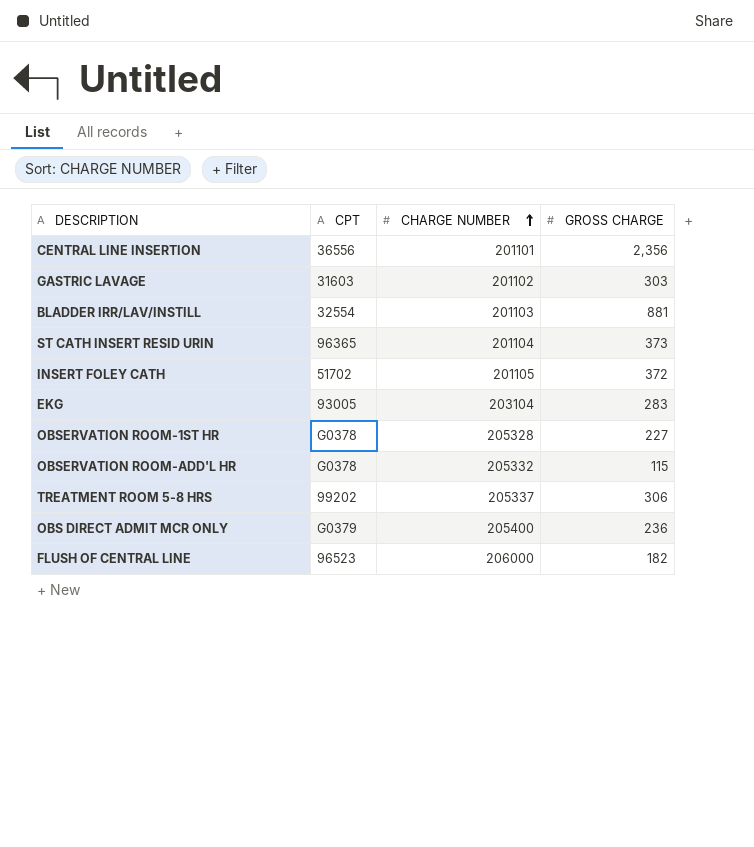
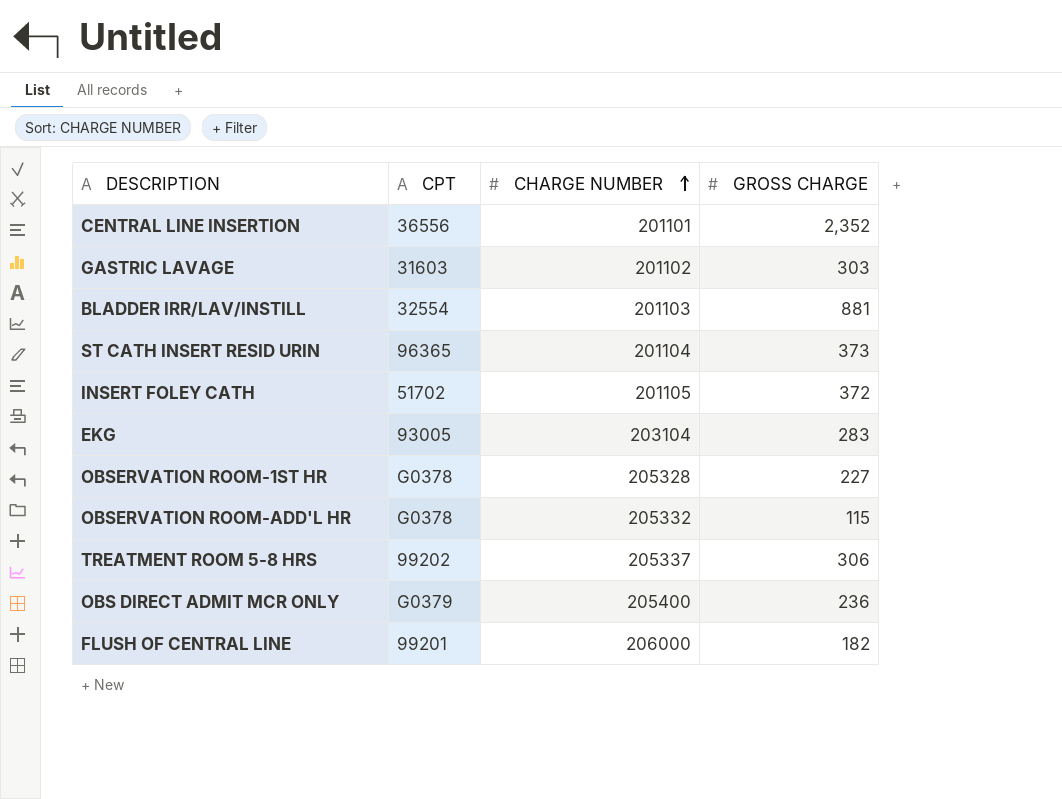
CENTRAL LINE INSERTION | GROSS CHARGE: 2,356 -> 2,352
FLUSH OF CENTRAL LINE | CPT: 96523 -> 99201

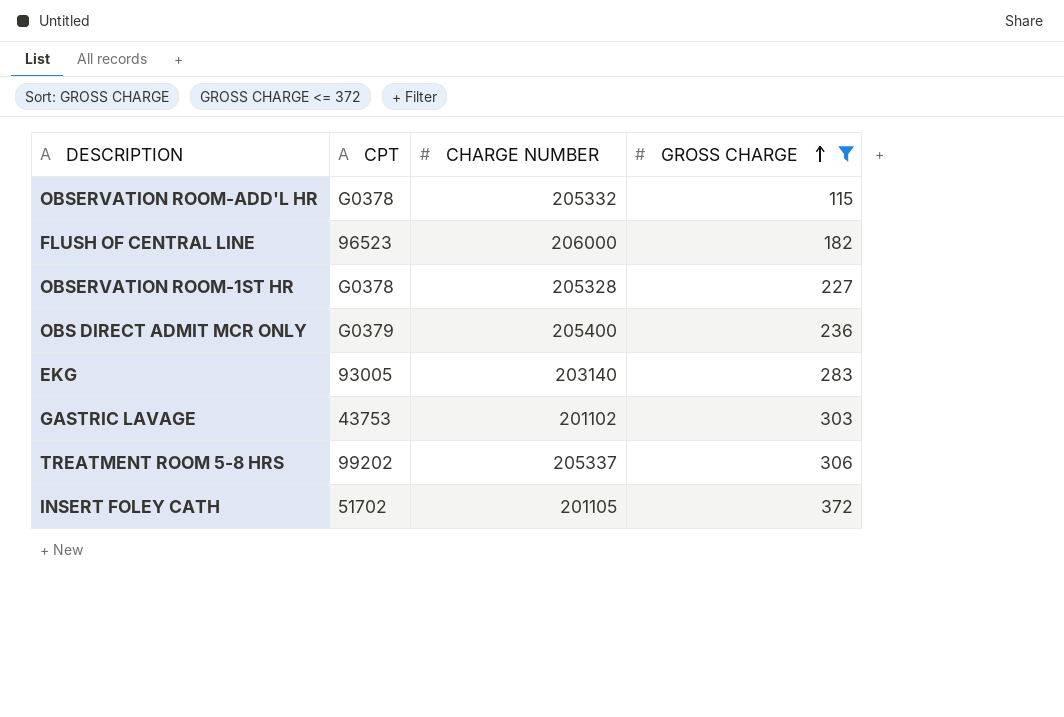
filter: none -> GROSS CHARGE <= 372
row order: CHARGE NUMBER ascending -> GROSS CHARGE ascending
FLUSH OF CENTRAL LINE | CPT: 99201 -> 96523
EKG | CHARGE NUMBER: 203104 -> 203140
GASTRIC LAVAGE | CPT: 31603 -> 43753

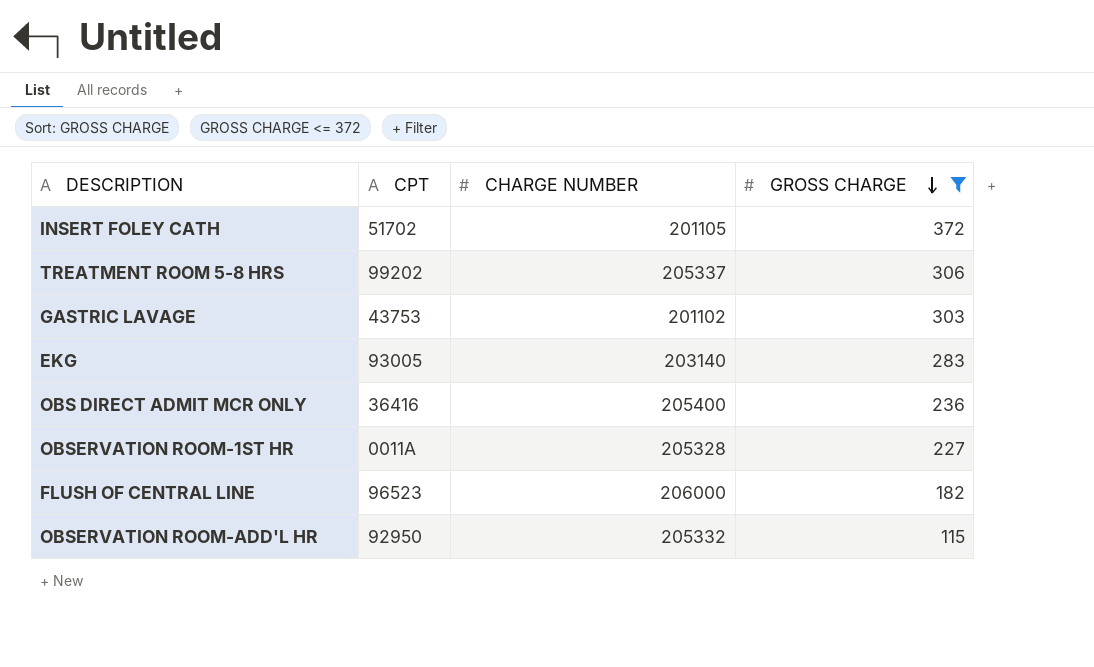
row order: GROSS CHARGE ascending -> GROSS CHARGE descending
OBS DIRECT ADMIT MCR ONLY | CPT: G0379 -> 36416
OBSERVATION ROOM-1ST HR | CPT: G0378 -> 0011A
OBSERVATION ROOM-ADD'L HR | CPT: G0378 -> 92950

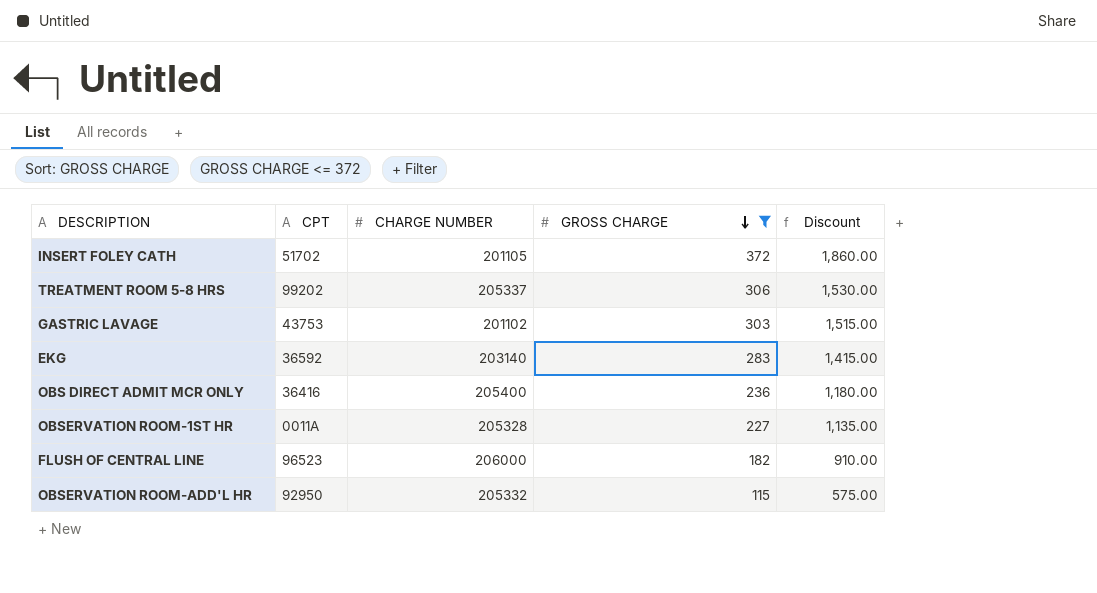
column Discount | formula: none -> [GROSS CHARGE] * 5
EKG | CPT: 93005 -> 36592

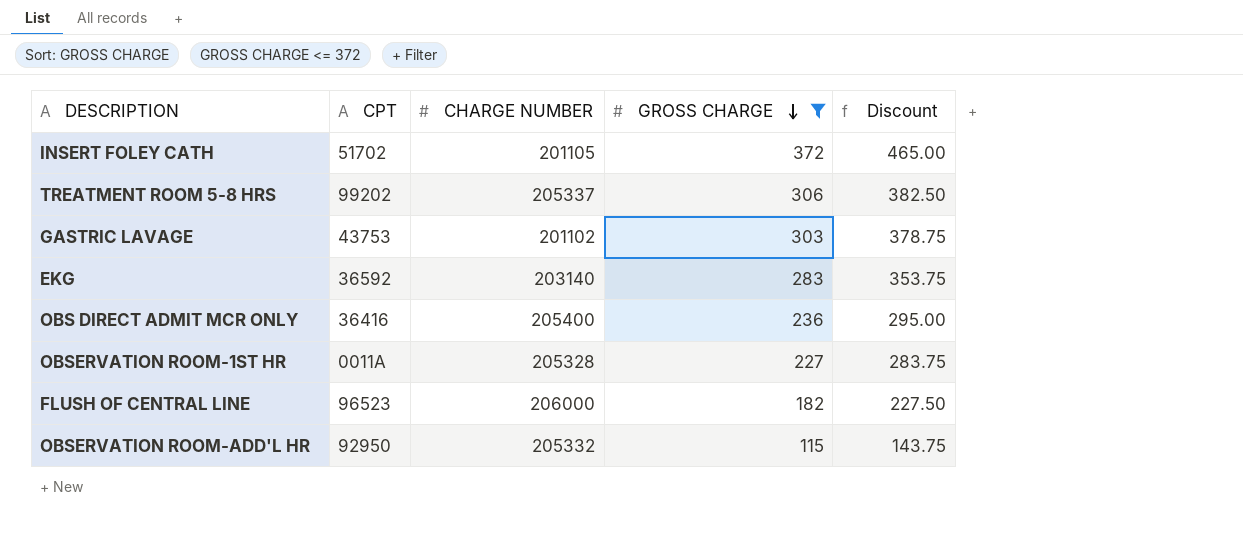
column Discount | formula: [GROSS CHARGE] * 5 -> [GROSS CHARGE] * 1.25

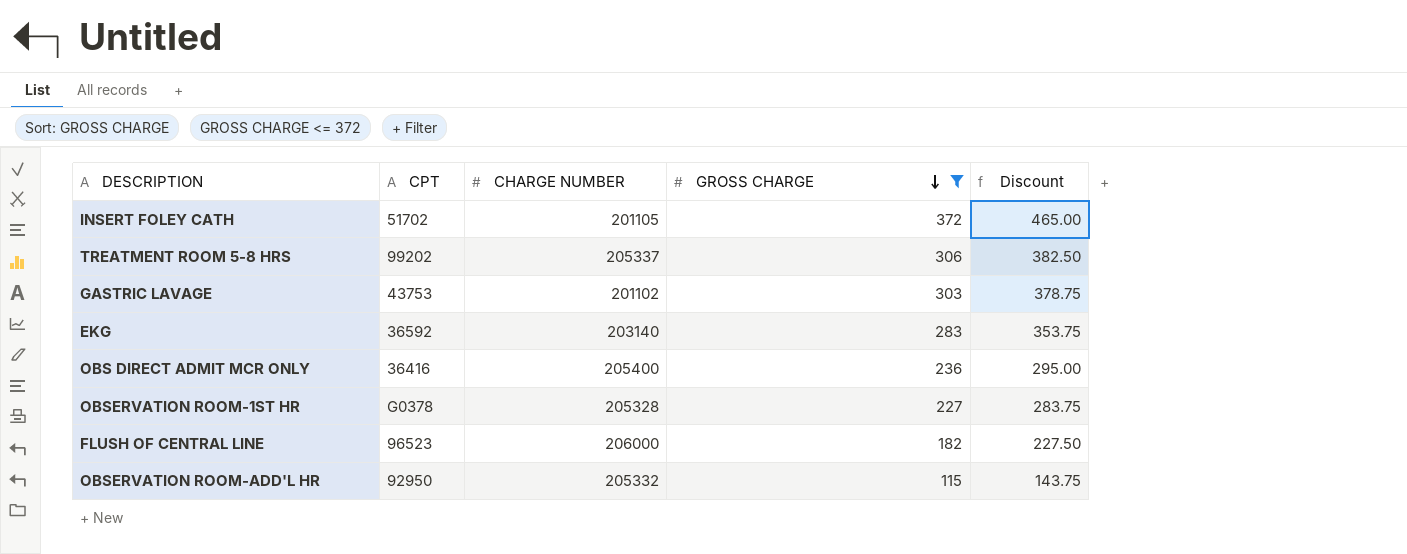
OBSERVATION ROOM-1ST HR | CPT: 0011A -> G0378

